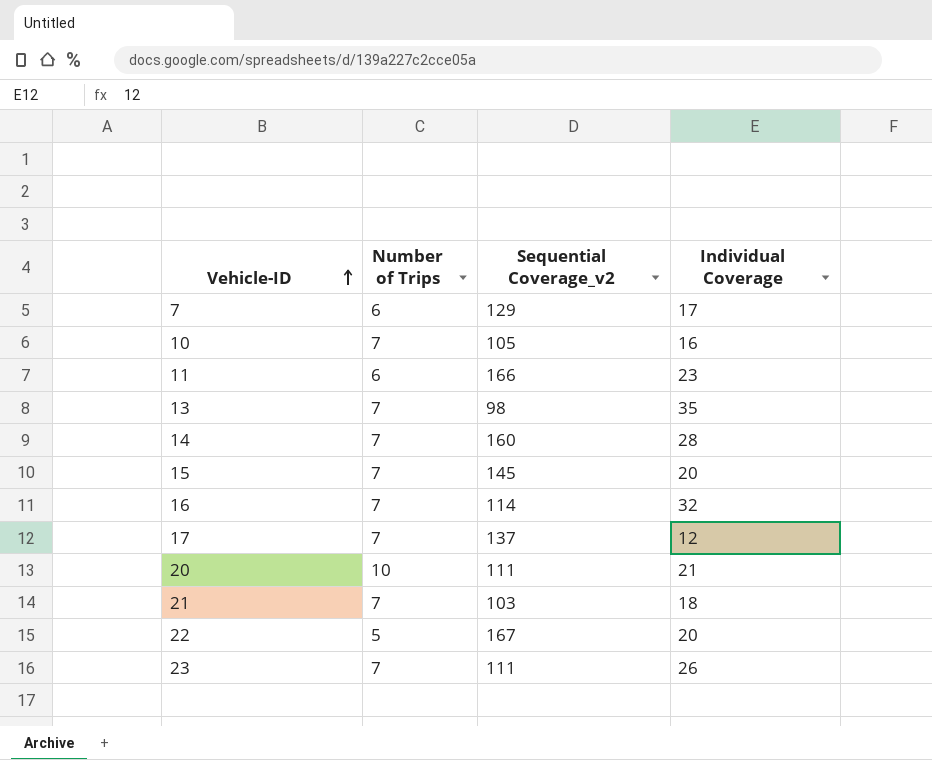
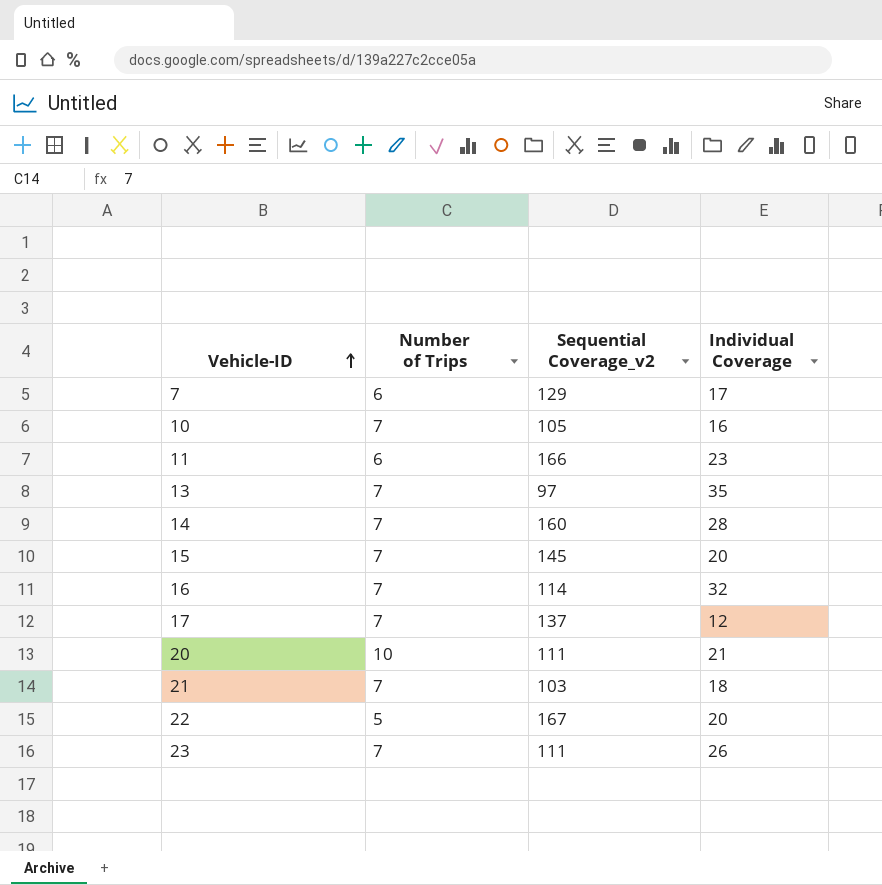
13 | Sequential Coverage_v2: 98 -> 97

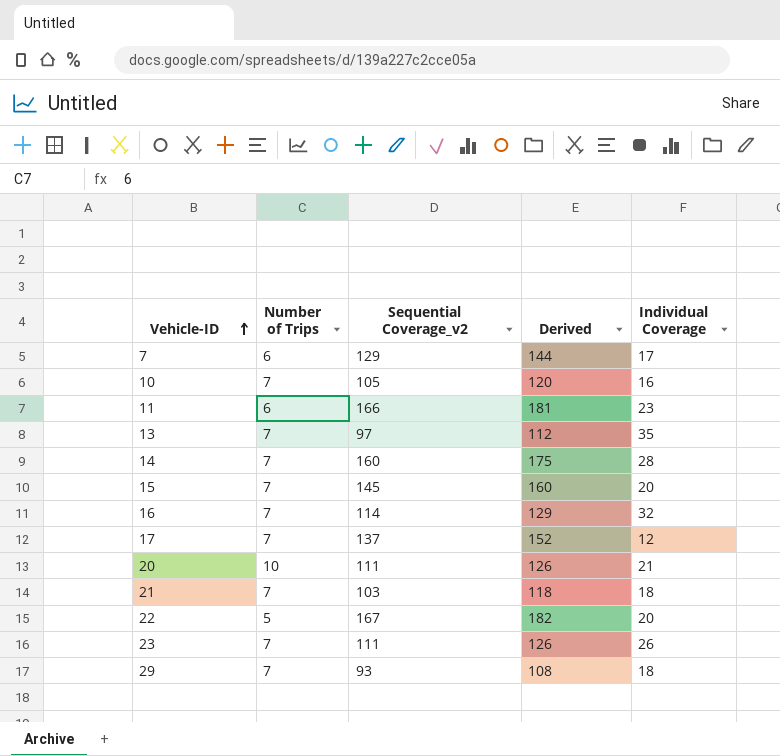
column Derived | formula: none -> [Sequential Coverage_v2] + 15
row 29: none -> 7 | 93 | 108 | 18

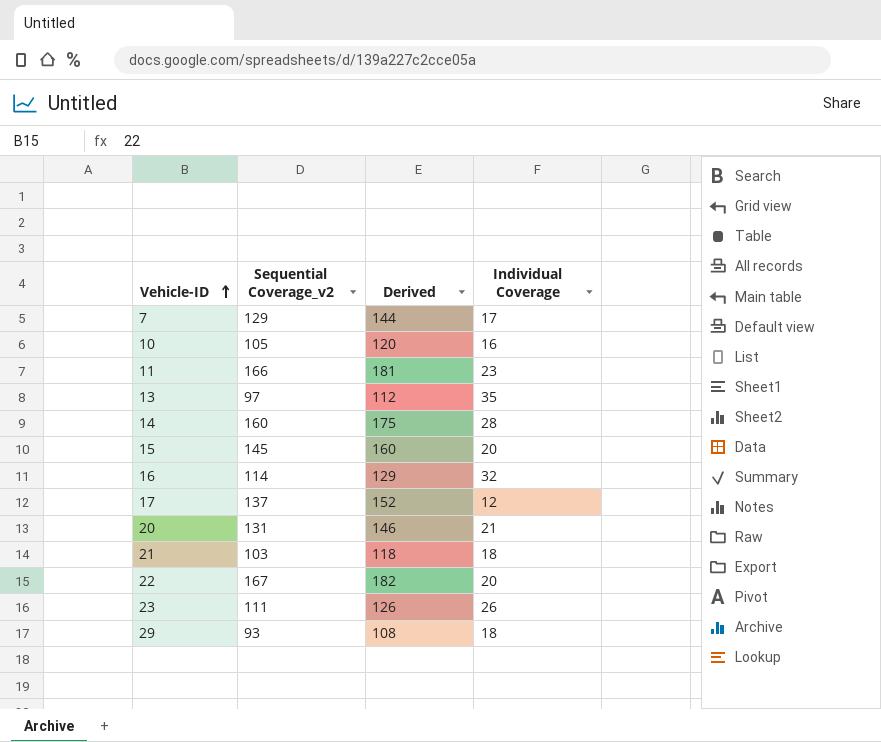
column Number of Trips | position: 2 -> none
20 | Sequential Coverage_v2: 111 -> 131
20 | Derived: 126 -> 146

